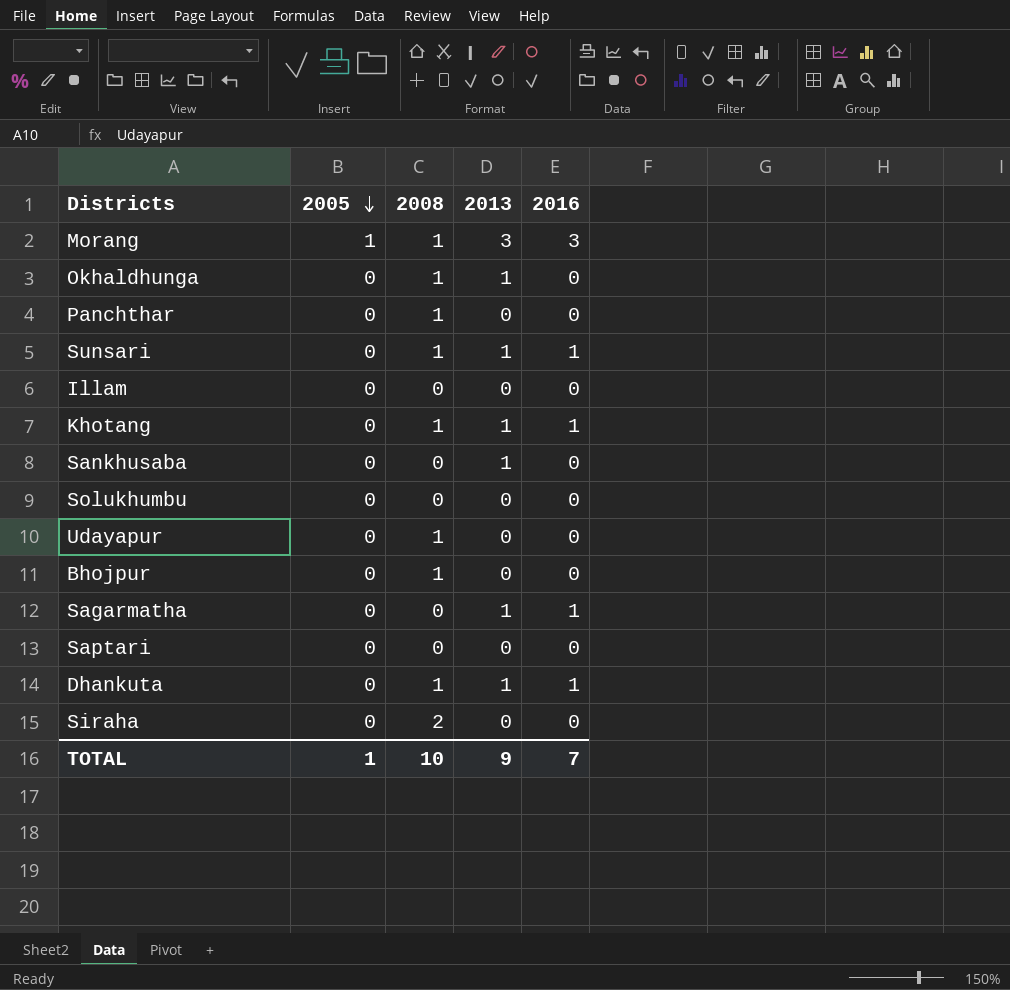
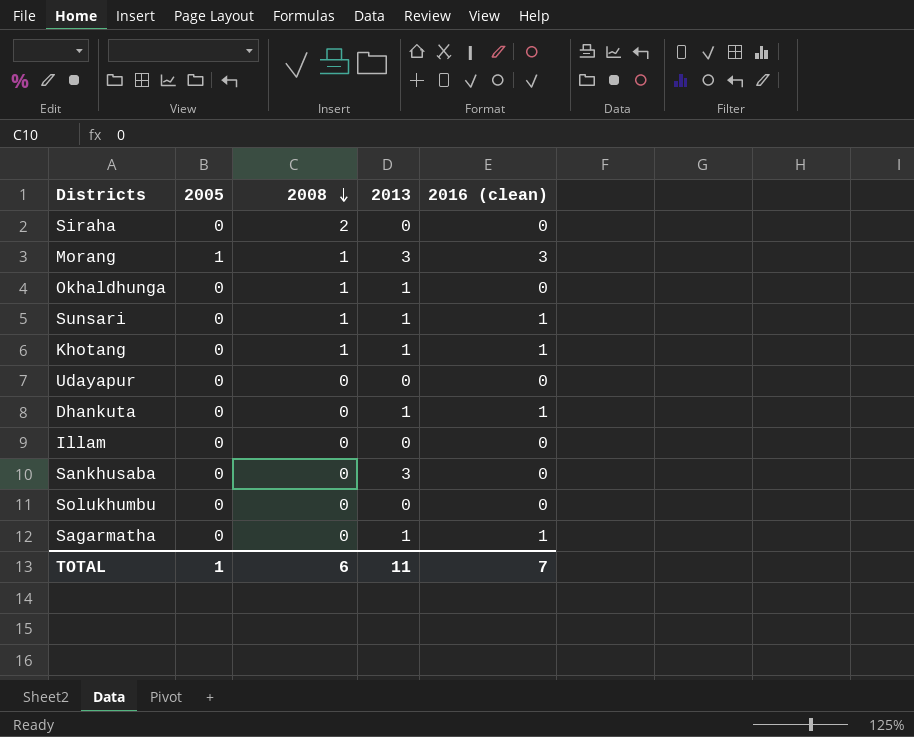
row order: 2005 descending -> 2008 descending
column name: 2016 -> 2016 (clean)
row Panchthar: 0 | 1 | 0 | 0 -> none
row Bhojpur: 0 | 1 | 0 | 0 -> none
row Saptari: 0 | 0 | 0 | 0 -> none
Udayapur | 2008: 1 -> 0
Dhankuta | 2008: 1 -> 0
Sankhusaba | 2013: 1 -> 3
TOTAL | 2008: 10 -> 6
TOTAL | 2013: 9 -> 11

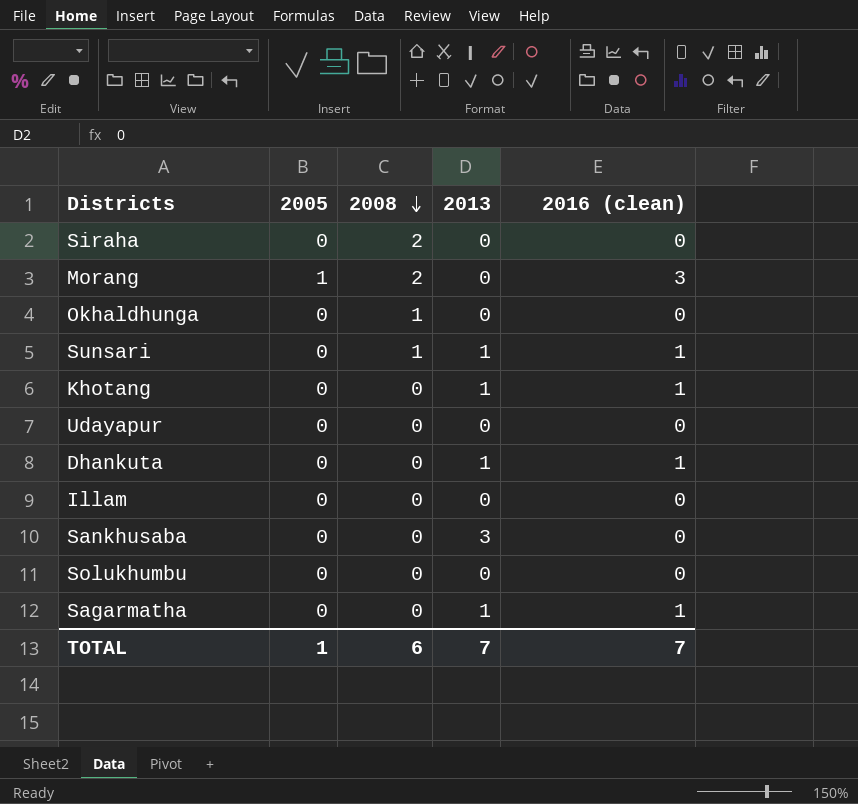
Morang | 2008: 1 -> 2
Morang | 2013: 3 -> 0
Okhaldhunga | 2013: 1 -> 0
Khotang | 2008: 1 -> 0
TOTAL | 2013: 11 -> 7

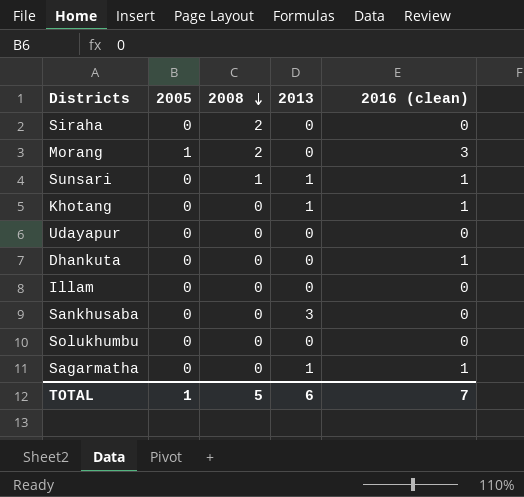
row Okhaldhunga: 0 | 1 | 0 | 0 -> none
Dhankuta | 2013: 1 -> 0
TOTAL | 2008: 6 -> 5
TOTAL | 2013: 7 -> 6

